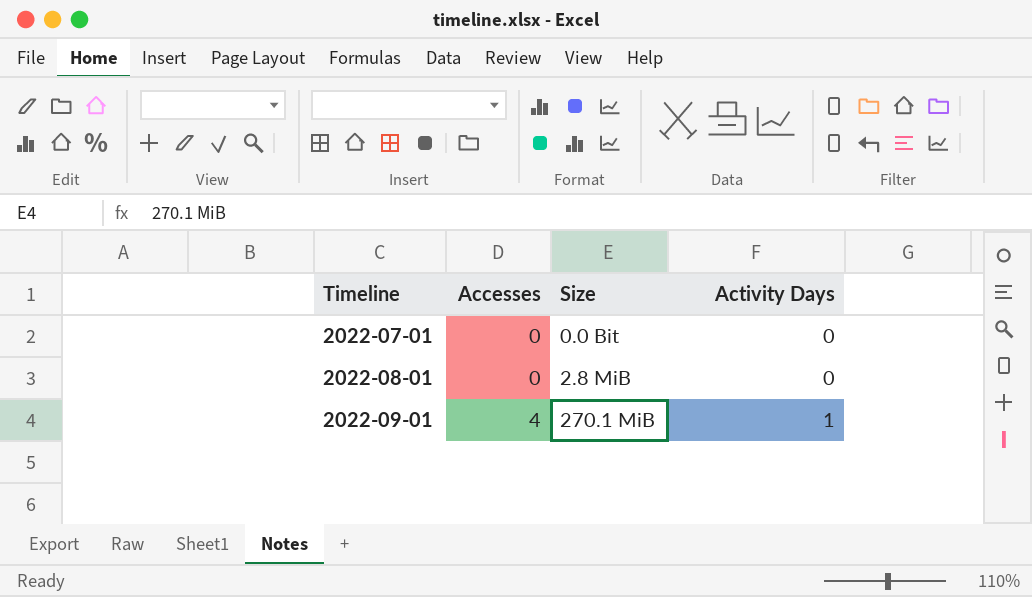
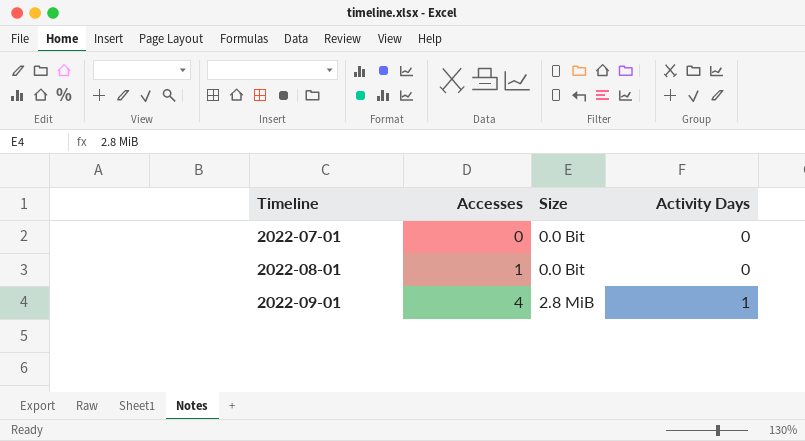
2022-08-01 | Accesses: 0 -> 1
2022-08-01 | Size: 2.8 MiB -> 0.0 Bit
2022-09-01 | Size: 270.1 MiB -> 2.8 MiB

